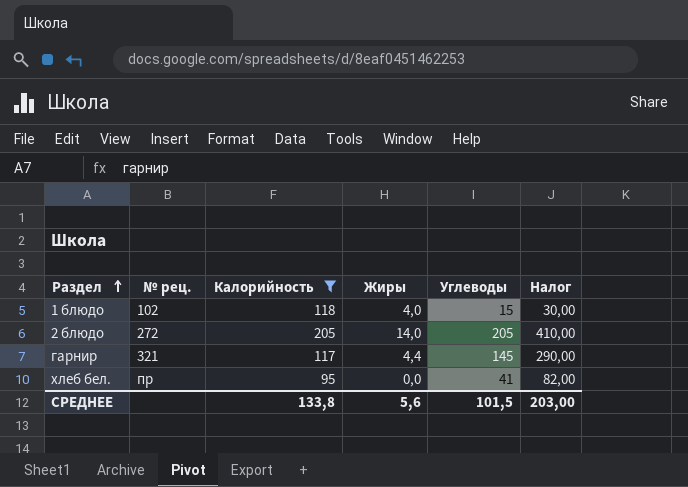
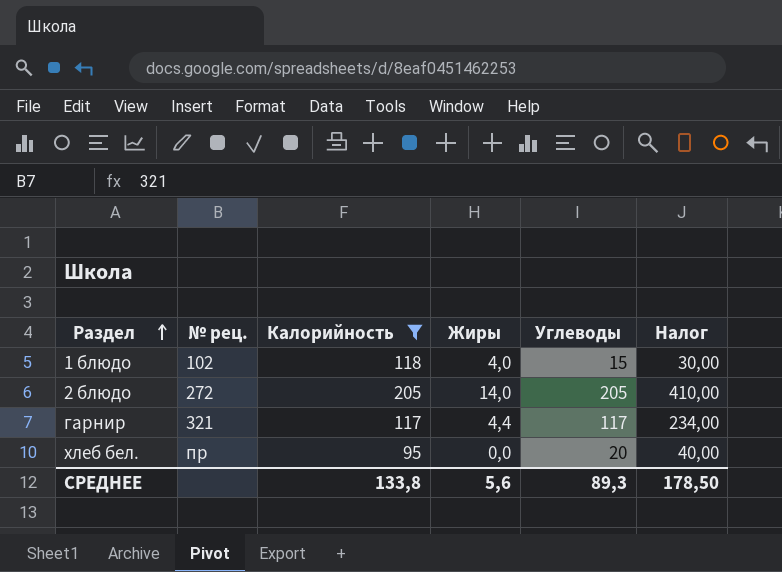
гарнир | Углеводы: 145 -> 117
гарнир | Налог: 290,00 -> 234,00
хлеб бел. | Углеводы: 41 -> 20
хлеб бел. | Налог: 82,00 -> 40,00
СРЕДНЕЕ | Углеводы: 101,5 -> 89,3
СРЕДНЕЕ | Налог: 203,00 -> 178,50

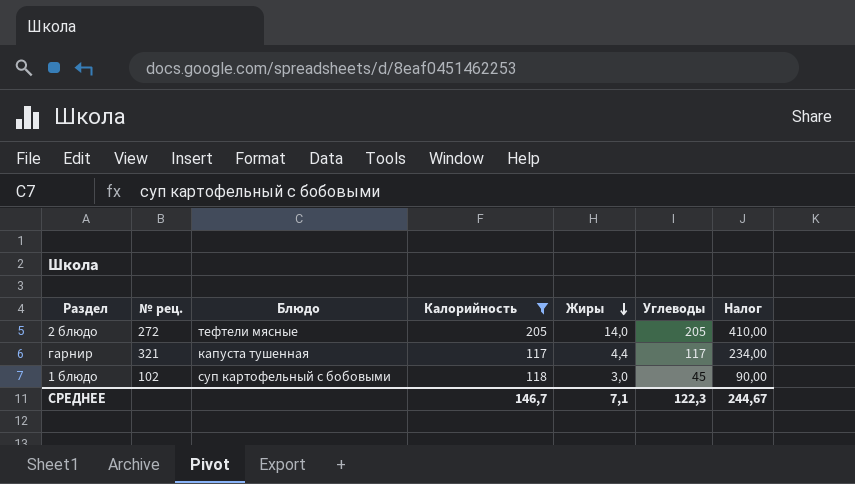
row order: Раздел ascending -> Жиры descending
column Блюдо | position: none -> 3
row хлеб бел.: пр | 95 | 0,0 | 20 | 40,00 -> none
1 блюдо | Жиры: 4,0 -> 3,0
1 блюдо | Углеводы: 15 -> 45
1 блюдо | Налог: 30,00 -> 90,00
СРЕДНЕЕ | Калорийность: 133,8 -> 146,7
СРЕДНЕЕ | Жиры: 5,6 -> 7,1
СРЕДНЕЕ | Углеводы: 89,3 -> 122,3
СРЕДНЕЕ | Налог: 178,50 -> 244,67

